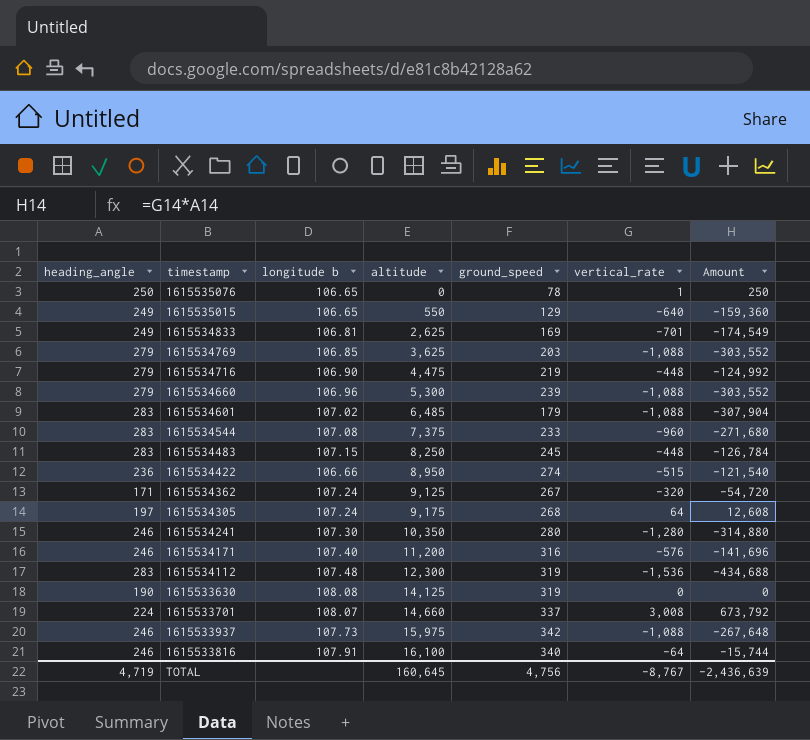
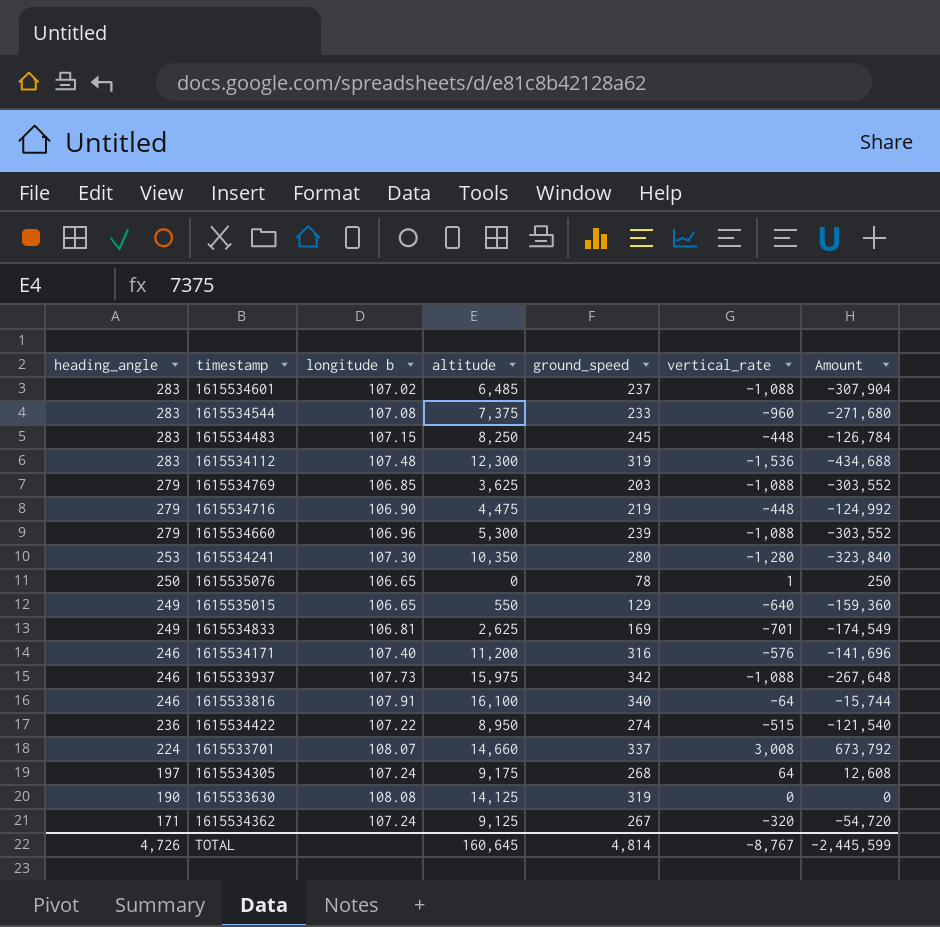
row order: altitude ascending -> heading_angle descending
1615534601 | ground_speed: 179 -> 237
1615534241 | heading_angle: 246 -> 253
1615534241 | Amount: -314,880 -> -323,840
1615534422 | longitude b: 106.66 -> 107.22
TOTAL | heading_angle: 4,719 -> 4,726
TOTAL | ground_speed: 4,756 -> 4,814
TOTAL | Amount: -2,436,639 -> -2,445,599

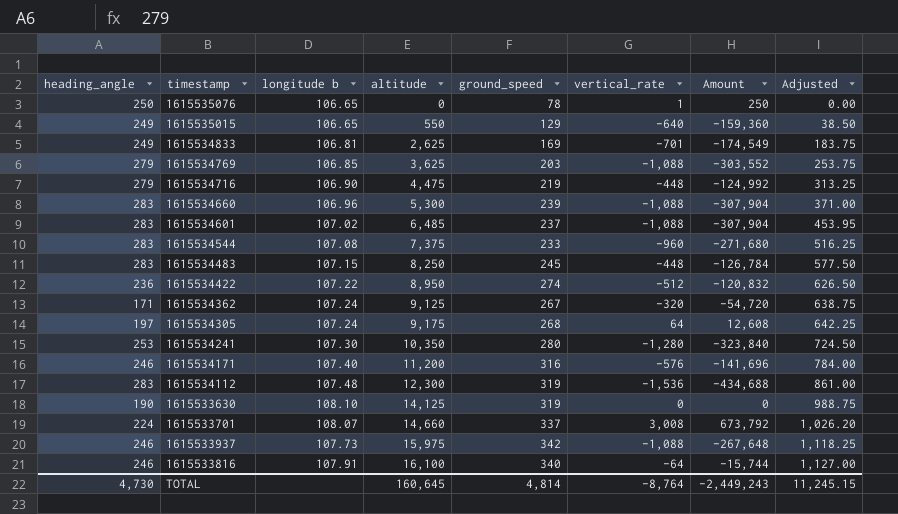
row order: heading_angle descending -> altitude ascending
column Adjusted | formula: none -> [altitude] * 0.07
1615534660 | heading_angle: 279 -> 283
1615534660 | Amount: -303,552 -> -307,904
1615534422 | vertical_rate: -515 -> -512
1615534422 | Amount: -121,540 -> -120,832
1615533630 | longitude b: 108.08 -> 108.10
TOTAL | heading_angle: 4,726 -> 4,730
TOTAL | vertical_rate: -8,767 -> -8,764
TOTAL | Amount: -2,445,599 -> -2,449,243

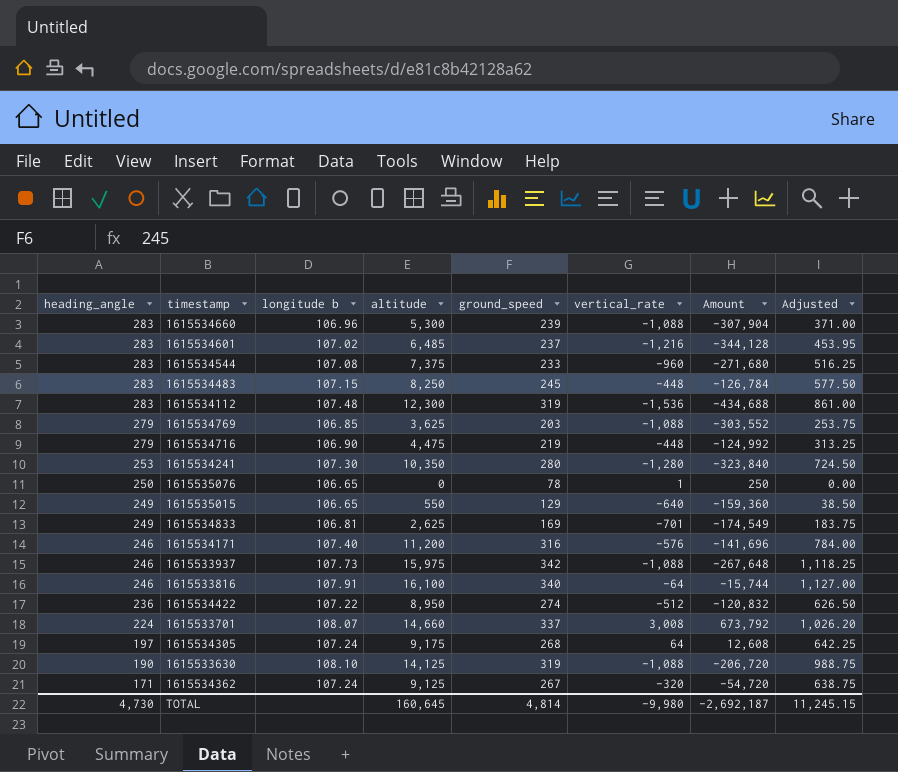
row order: altitude ascending -> heading_angle descending
1615534601 | vertical_rate: -1,088 -> -1,216
1615534601 | Amount: -307,904 -> -344,128
1615533630 | vertical_rate: 0 -> -1,088
1615533630 | Amount: 0 -> -206,720
TOTAL | vertical_rate: -8,764 -> -9,980
TOTAL | Amount: -2,449,243 -> -2,692,187

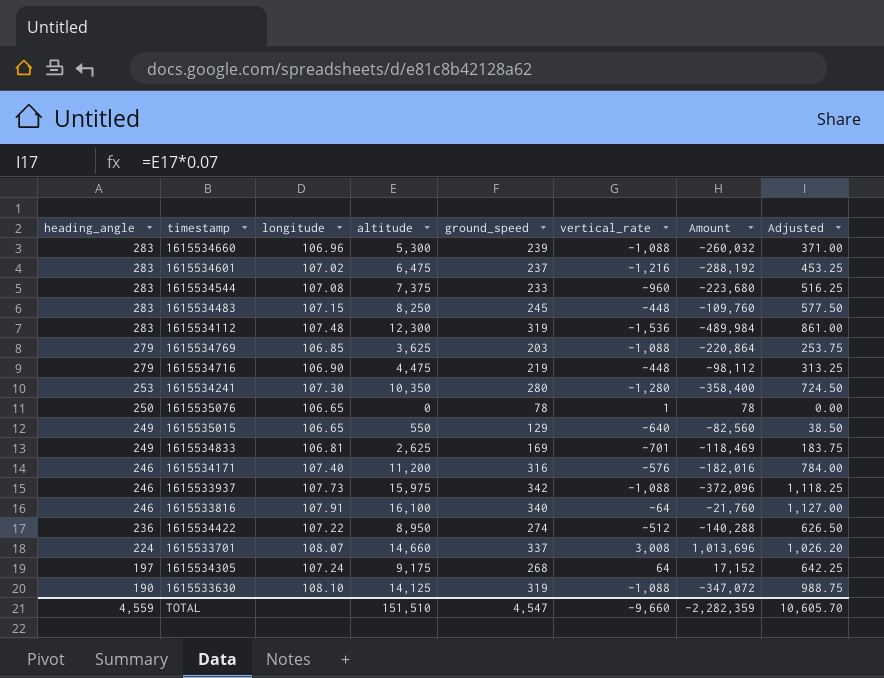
column name: longitude b -> longitude
column Amount | formula: [heading_angle] * [vertical_rate] -> [ground_speed] * [vertical_rate]
row 1615534362: 171 | 107.24 | 9,125 | 267 | -320 | -54,720 | 638.75 -> none
1615534601 | altitude: 6,485 -> 6,475
1615534601 | Adjusted: 453.95 -> 453.25
TOTAL | heading_angle: 4,730 -> 4,559
TOTAL | altitude: 160,645 -> 151,510
TOTAL | ground_speed: 4,814 -> 4,547
TOTAL | vertical_rate: -9,980 -> -9,660
TOTAL | Amount: -2,692,187 -> -2,282,359
TOTAL | Adjusted: 11,245.15 -> 10,605.70

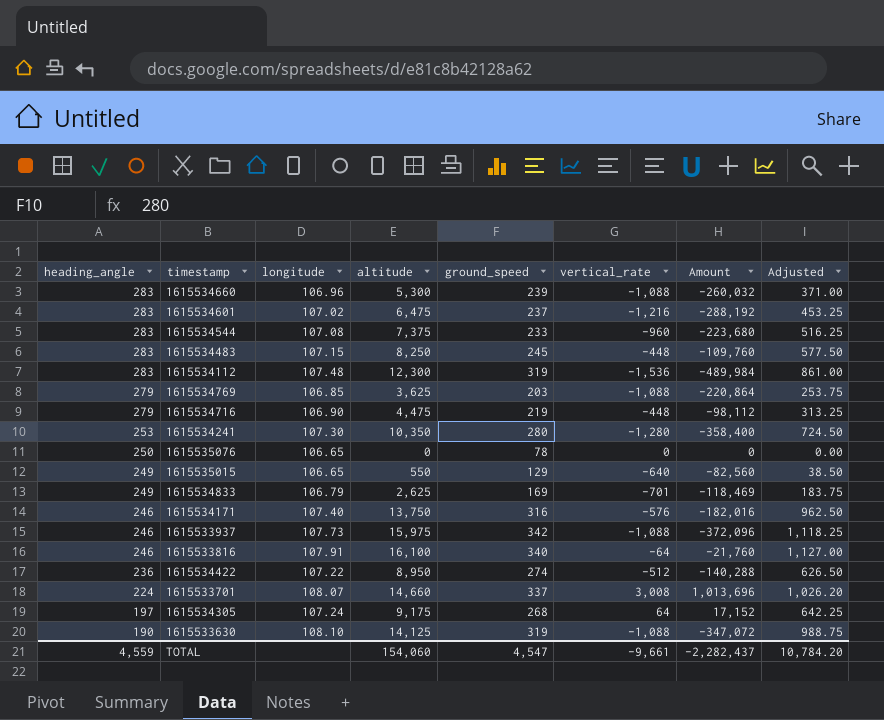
1615535076 | vertical_rate: 1 -> 0
1615535076 | Amount: 78 -> 0
1615534833 | longitude: 106.81 -> 106.79
1615534171 | altitude: 11,200 -> 13,750
1615534171 | Adjusted: 784.00 -> 962.50
TOTAL | altitude: 151,510 -> 154,060
TOTAL | vertical_rate: -9,660 -> -9,661
TOTAL | Amount: -2,282,359 -> -2,282,437
TOTAL | Adjusted: 10,605.70 -> 10,784.20

